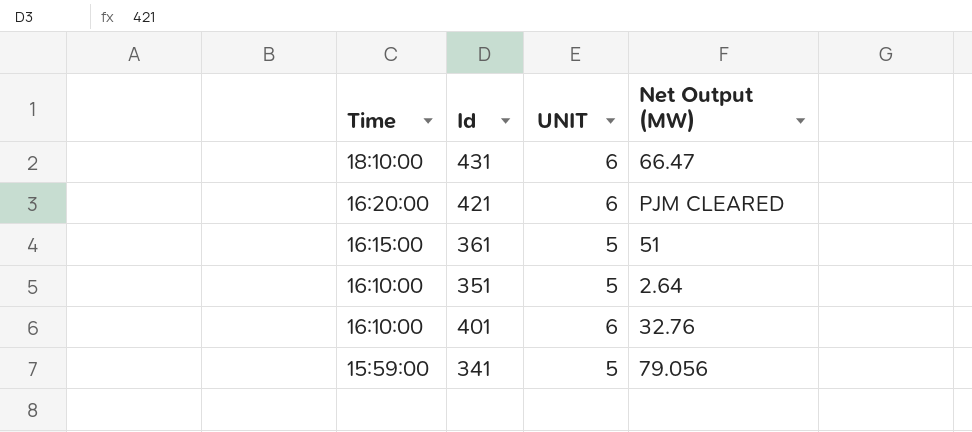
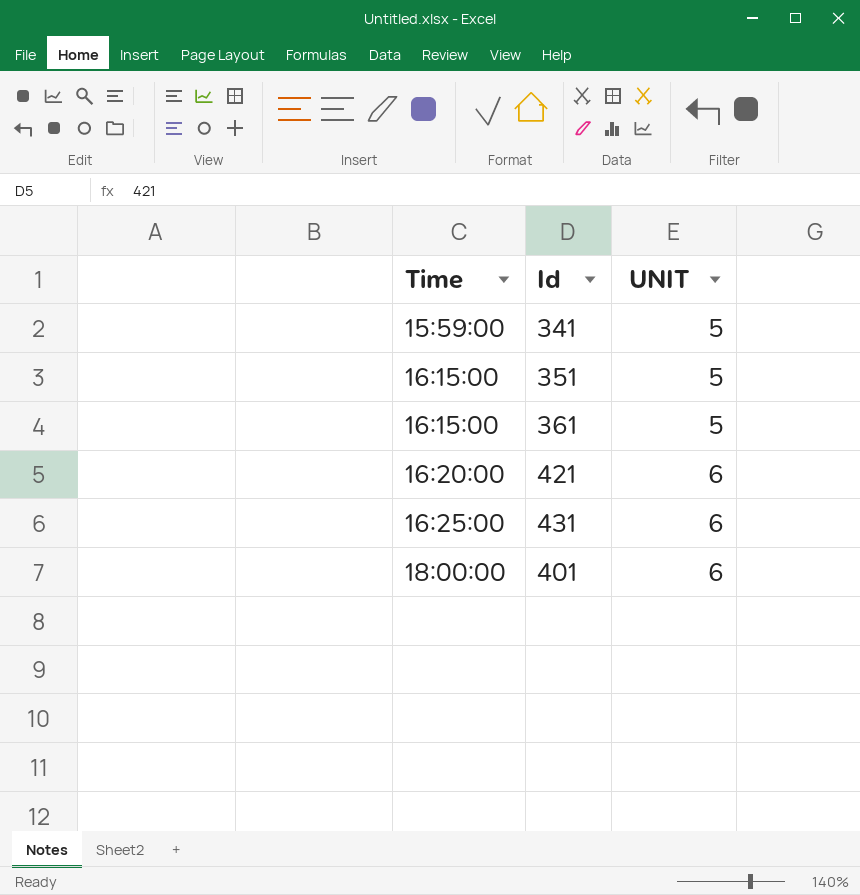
row order: Time descending -> Time ascending
column Net Output (MW) | position: 4 -> none
351 | Time: 16:10:00 -> 16:15:00
431 | Time: 18:10:00 -> 16:25:00
401 | Time: 16:10:00 -> 18:00:00

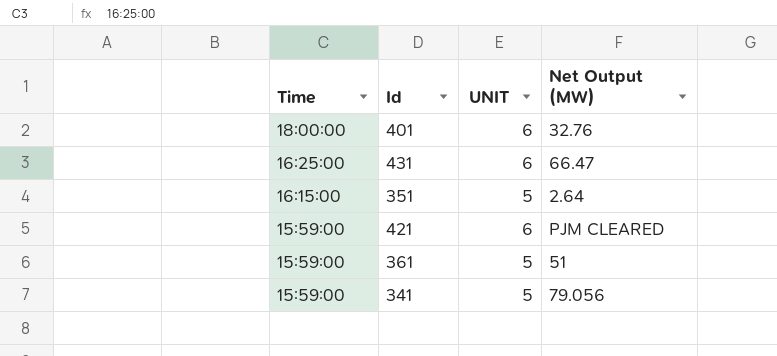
row order: Time ascending -> Time descending
column Net Output (MW) | position: none -> 4
421 | Time: 16:20:00 -> 15:59:00
361 | Time: 16:15:00 -> 15:59:00

